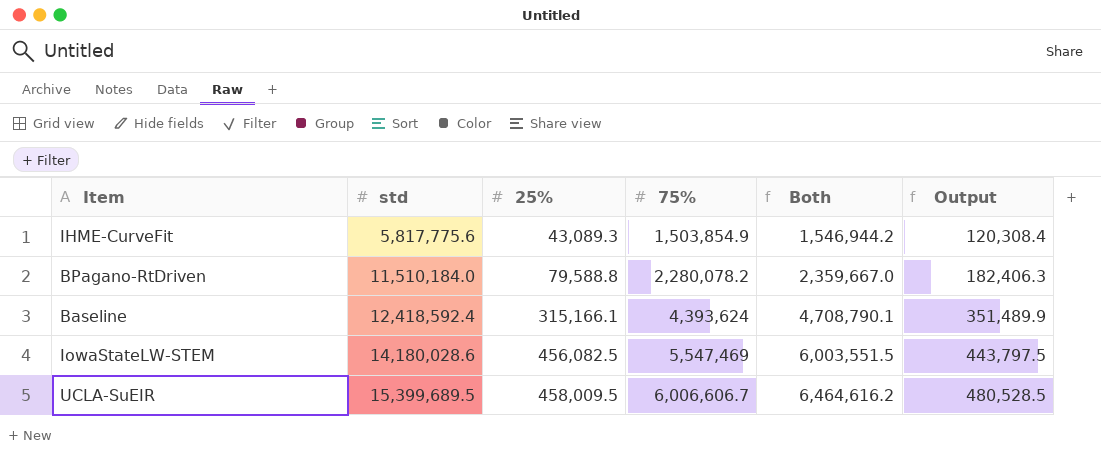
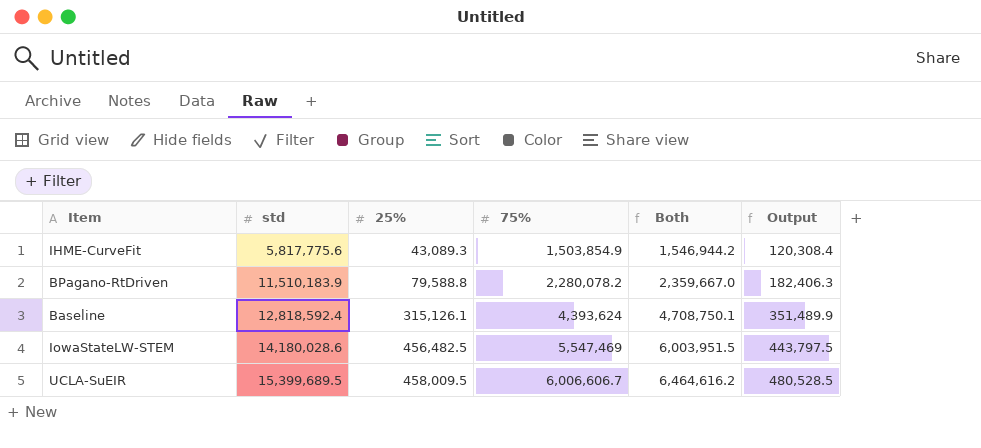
BPagano-RtDriven | std: 11,510,184.0 -> 11,510,183.9
Baseline | std: 12,418,592.4 -> 12,818,592.4
Baseline | 25%: 315,166.1 -> 315,126.1
Baseline | Both: 4,708,790.1 -> 4,708,750.1
IowaStateLW-STEM | 25%: 456,082.5 -> 456,482.5
IowaStateLW-STEM | Both: 6,003,551.5 -> 6,003,951.5

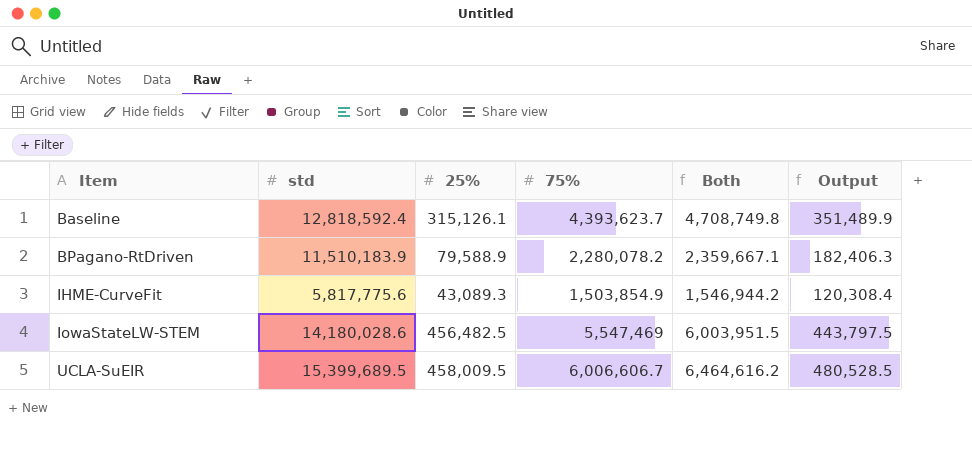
row order: std ascending -> Item ascending
Baseline | 75%: 4,393,624 -> 4,393,623.7
Baseline | Both: 4,708,750.1 -> 4,708,749.8
BPagano-RtDriven | 25%: 79,588.8 -> 79,588.9
BPagano-RtDriven | Both: 2,359,667.0 -> 2,359,667.1

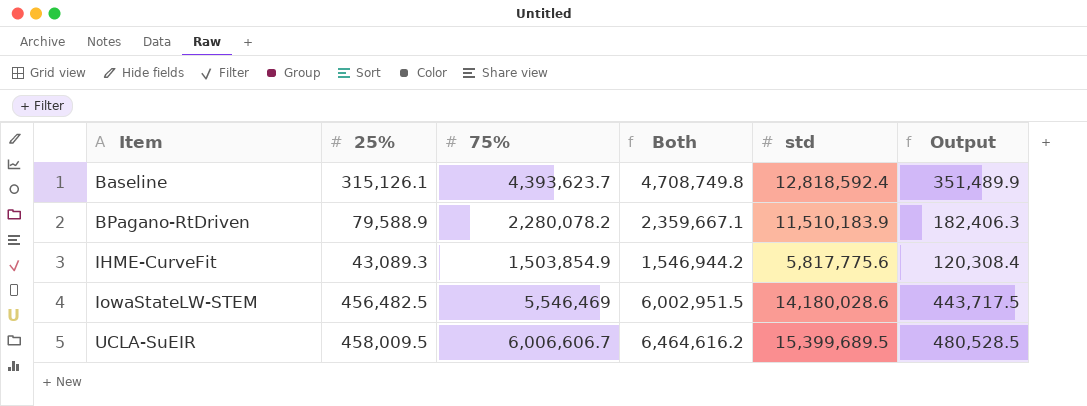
column std | position: 2 -> 5
IowaStateLW-STEM | 75%: 5,547,469 -> 5,546,469
IowaStateLW-STEM | Both: 6,003,951.5 -> 6,002,951.5
IowaStateLW-STEM | Output: 443,797.5 -> 443,717.5

